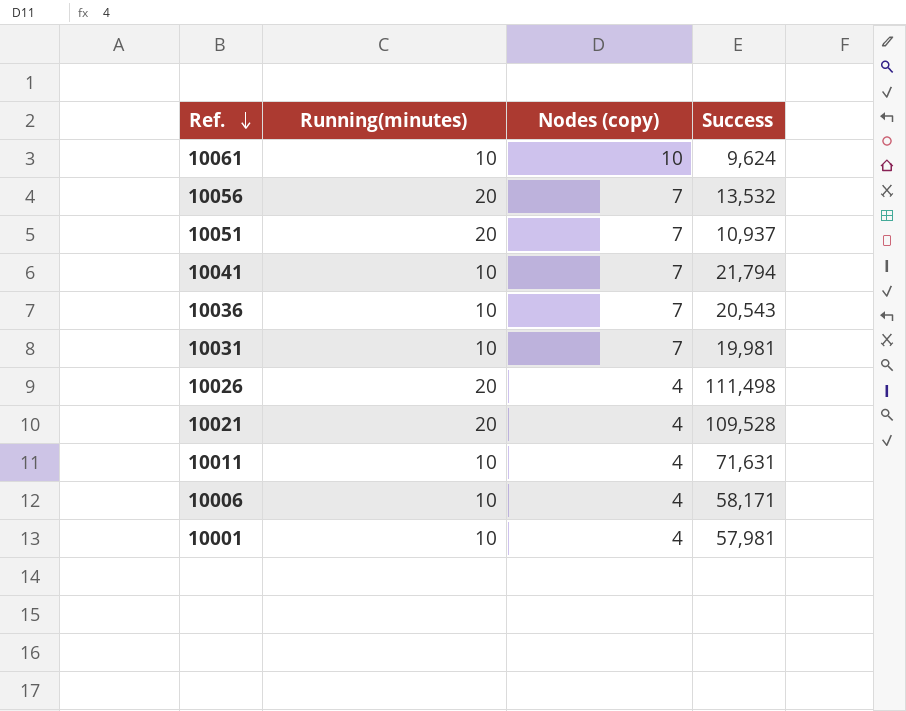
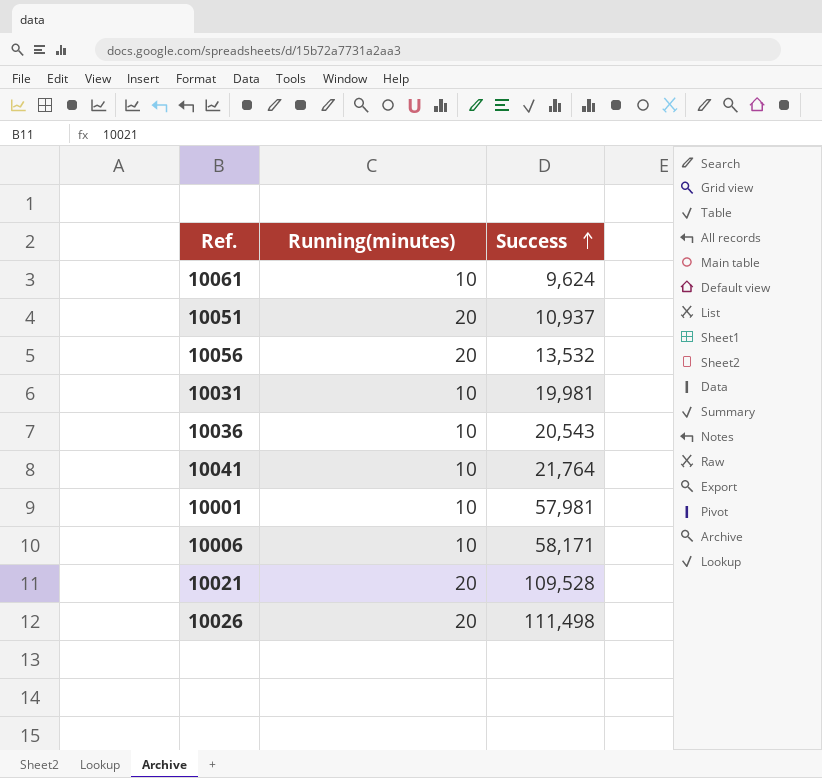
row order: Ref. descending -> Success ascending
column Nodes (copy) | position: 3 -> none
row 10011: 10 | 4 | 71,631 -> none
10041 | Success: 21,794 -> 21,764

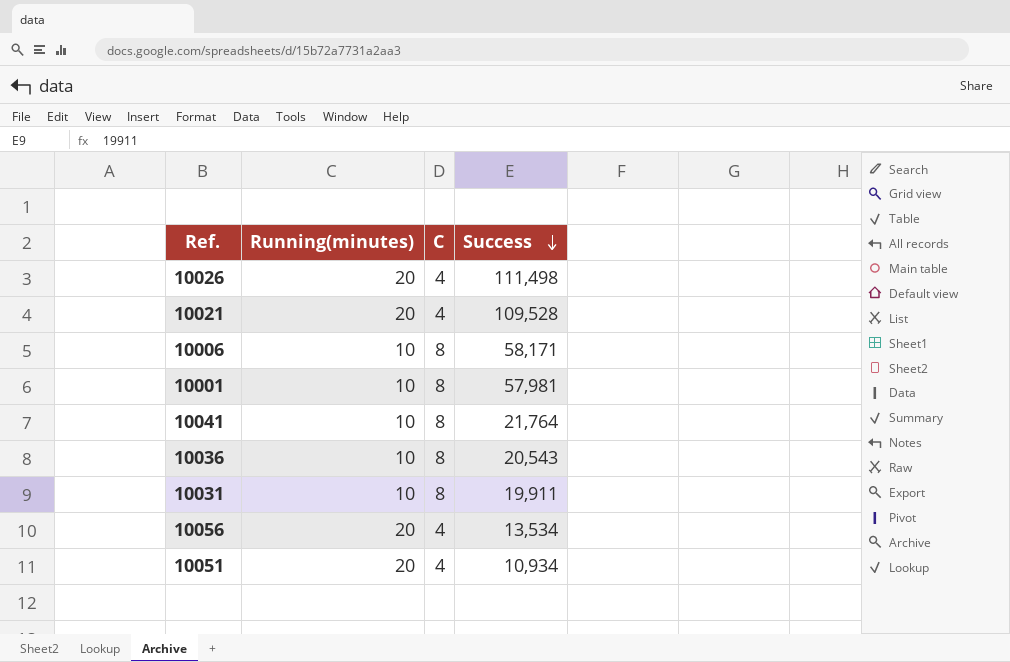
row order: Success ascending -> Success descending
column C | position: none -> 3
row 10061: 10 | 9,624 -> none
10031 | Success: 19,981 -> 19,911
10056 | Success: 13,532 -> 13,534
10051 | Success: 10,937 -> 10,934

